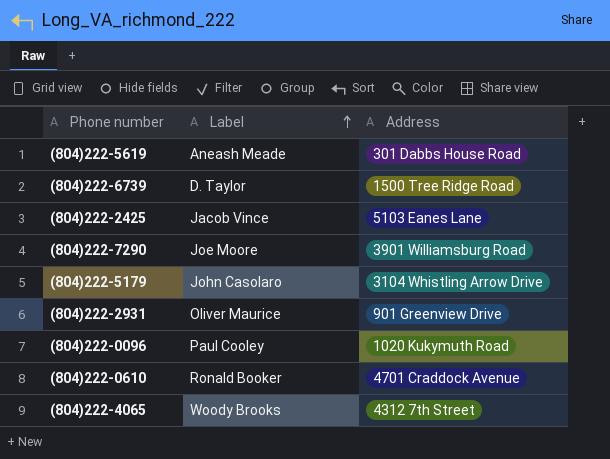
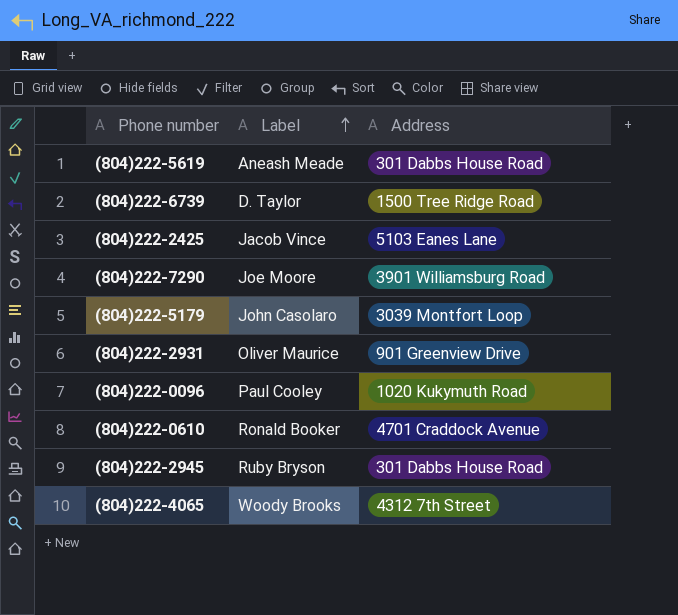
(804)222-5179 | Address: 3104 Whistling Arrow Drive -> 3039 Montfort Loop
row (804)222-2945: none -> Ruby Bryson | 301 Dabbs House Road

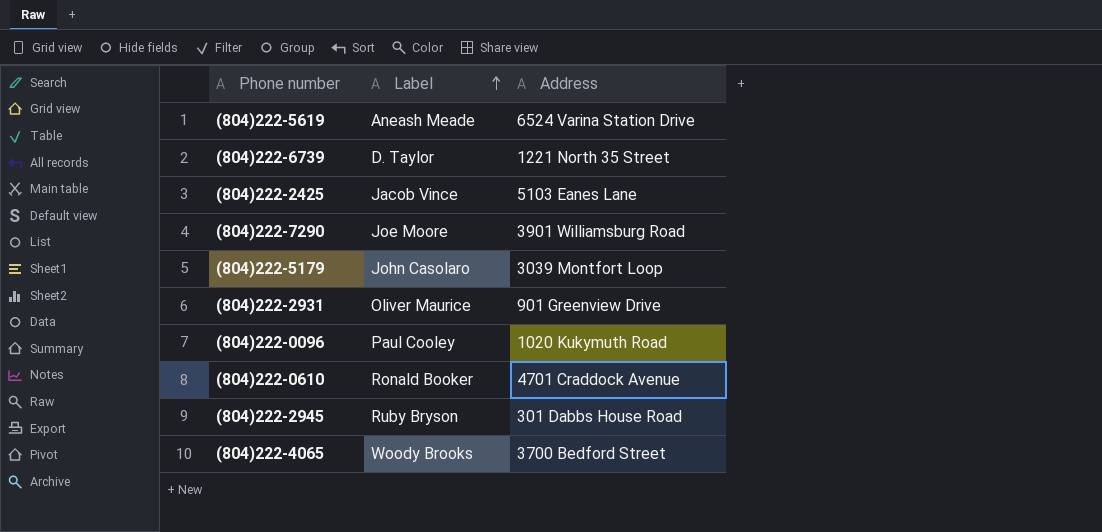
(804)222-5619 | Address: 301 Dabbs House Road -> 6524 Varina Station Drive
(804)222-6739 | Address: 1500 Tree Ridge Road -> 1221 North 35 Street
(804)222-4065 | Address: 4312 7th Street -> 3700 Bedford Street

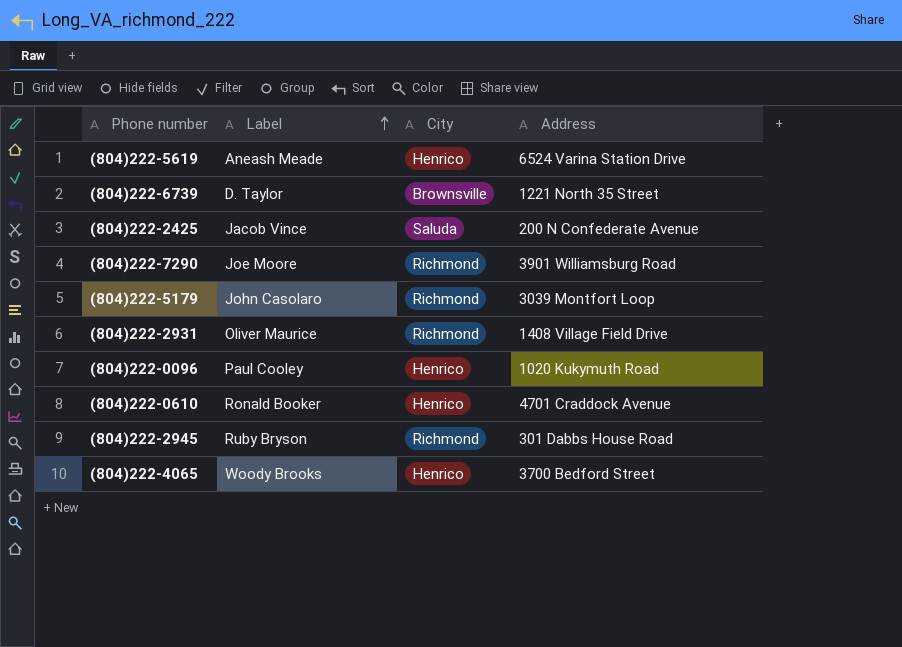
column City | position: none -> 3
(804)222-2425 | Address: 5103 Eanes Lane -> 200 N Confederate Avenue
(804)222-2931 | Address: 901 Greenview Drive -> 1408 Village Field Drive

